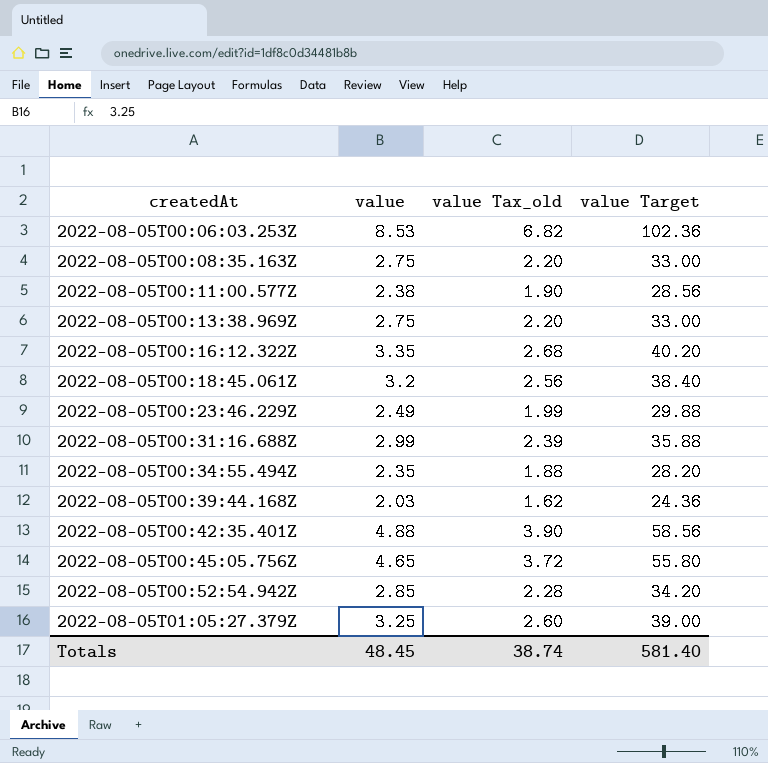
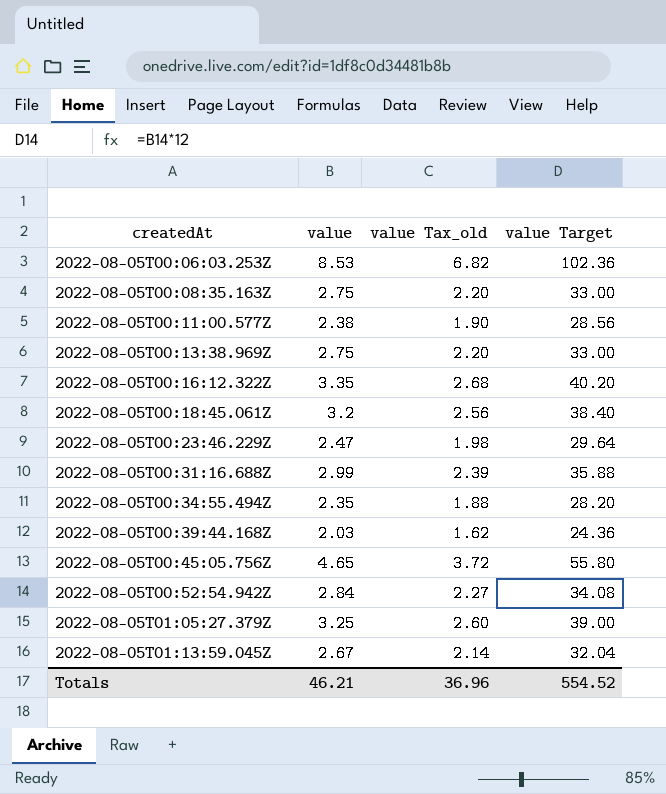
row 2022-08-05T00:42:35.401Z: 4.88 | 3.90 | 58.56 -> none
2022-08-05T00:23:46.229Z | value: 2.49 -> 2.47
2022-08-05T00:23:46.229Z | value Tax_old: 1.99 -> 1.98
2022-08-05T00:23:46.229Z | value Target: 29.88 -> 29.64
2022-08-05T00:52:54.942Z | value: 2.85 -> 2.84
2022-08-05T00:52:54.942Z | value Tax_old: 2.28 -> 2.27
2022-08-05T00:52:54.942Z | value Target: 34.20 -> 34.08
row 2022-08-05T01:13:59.045Z: none -> 2.67 | 2.14 | 32.04
Totals | value: 48.45 -> 46.21
Totals | value Tax_old: 38.74 -> 36.96
Totals | value Target: 581.40 -> 554.52

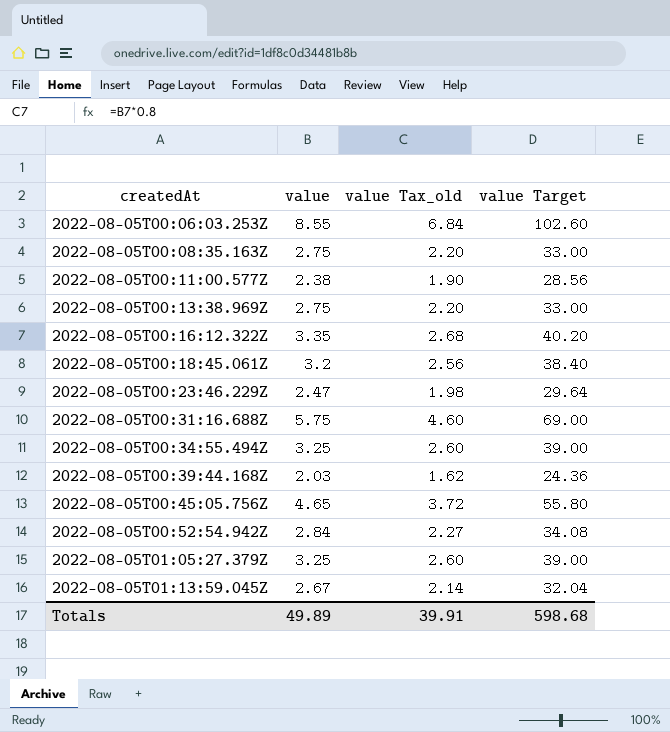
2022-08-05T00:06:03.253Z | value: 8.53 -> 8.55
2022-08-05T00:06:03.253Z | value Tax_old: 6.82 -> 6.84
2022-08-05T00:06:03.253Z | value Target: 102.36 -> 102.60
2022-08-05T00:31:16.688Z | value: 2.99 -> 5.75
2022-08-05T00:31:16.688Z | value Tax_old: 2.39 -> 4.60
2022-08-05T00:31:16.688Z | value Target: 35.88 -> 69.00
2022-08-05T00:34:55.494Z | value: 2.35 -> 3.25
2022-08-05T00:34:55.494Z | value Tax_old: 1.88 -> 2.60
2022-08-05T00:34:55.494Z | value Target: 28.20 -> 39.00
Totals | value: 46.21 -> 49.89
Totals | value Tax_old: 36.96 -> 39.91
Totals | value Target: 554.52 -> 598.68

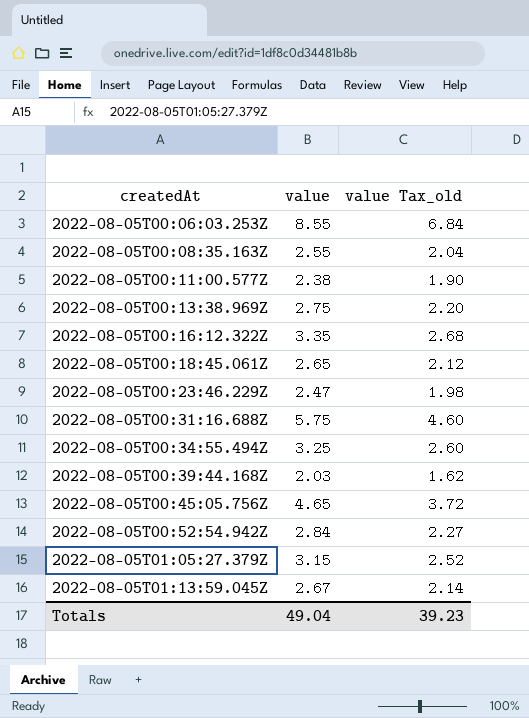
column value Target | formula: [value] * 12 -> none
2022-08-05T00:08:35.163Z | value: 2.75 -> 2.55
2022-08-05T00:08:35.163Z | value Tax_old: 2.20 -> 2.04
2022-08-05T00:18:45.061Z | value: 3.2 -> 2.65
2022-08-05T00:18:45.061Z | value Tax_old: 2.56 -> 2.12
2022-08-05T01:05:27.379Z | value: 3.25 -> 3.15
2022-08-05T01:05:27.379Z | value Tax_old: 2.60 -> 2.52
Totals | value: 49.89 -> 49.04
Totals | value Tax_old: 39.91 -> 39.23

